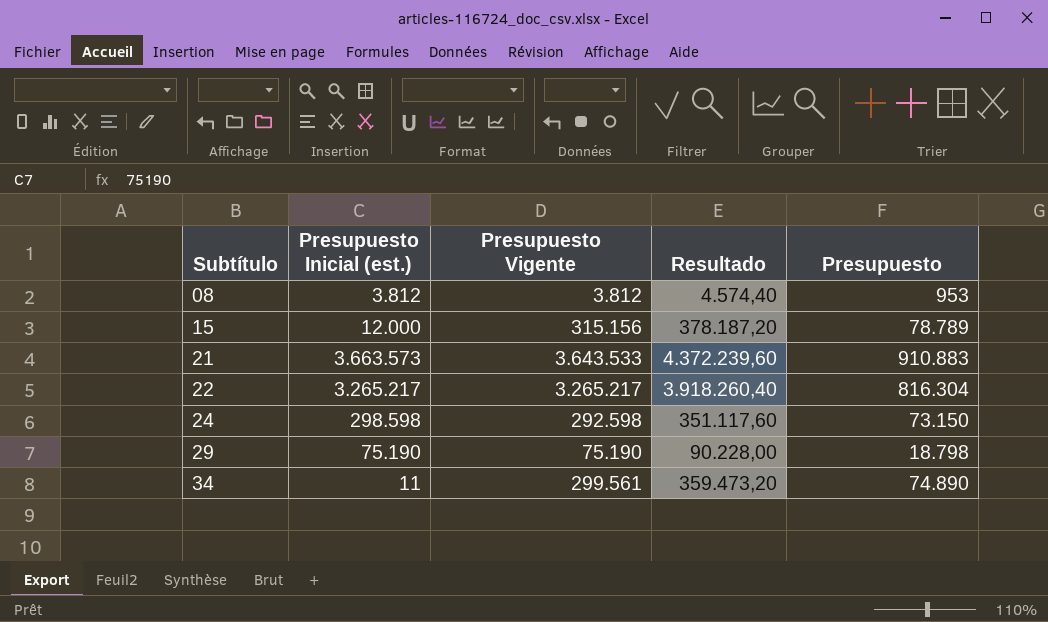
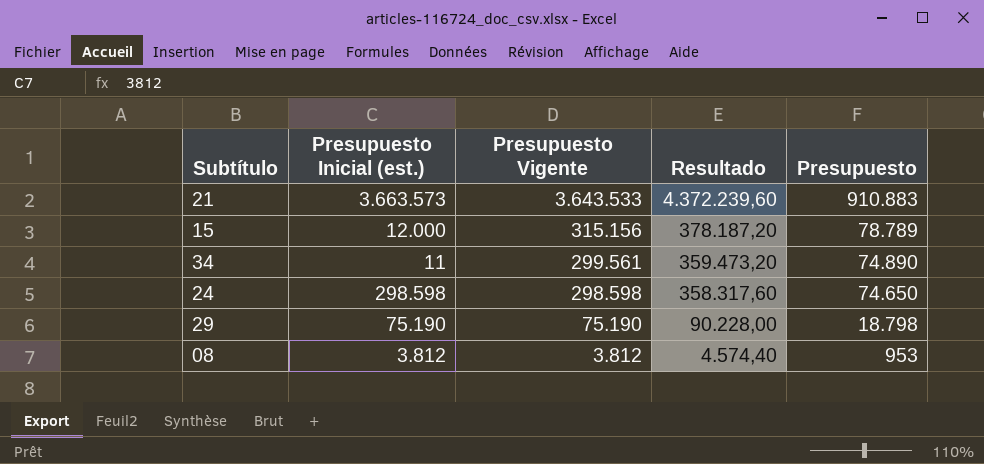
row order: Subtítulo ascending -> Presupuesto Vigente descending
row 22: 3.265.217 | 3.265.217 | 3.918.260,40 | 816.304 -> none
24 | Presupuesto Vigente: 292.598 -> 298.598
24 | Resultado: 351.117,60 -> 358.317,60
24 | Presupuesto: 73.150 -> 74.650

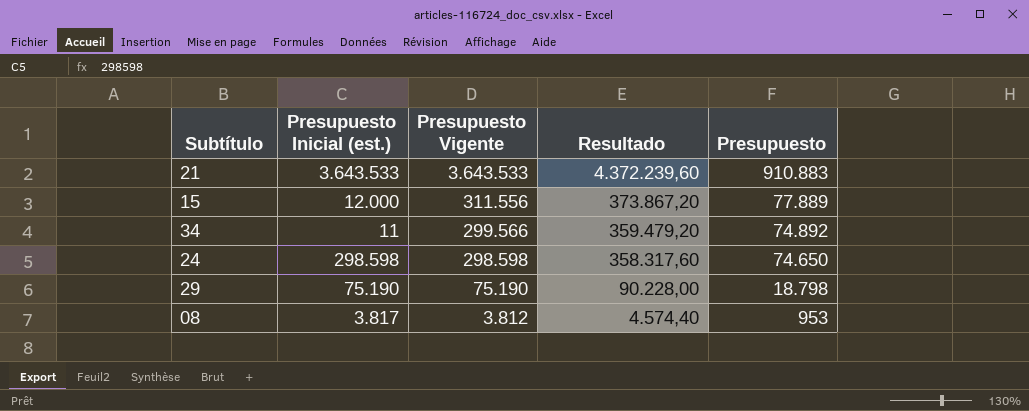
21 | Presupuesto Inicial (est.): 3.663.573 -> 3.643.533
15 | Presupuesto Vigente: 315.156 -> 311.556
15 | Resultado: 378.187,20 -> 373.867,20
15 | Presupuesto: 78.789 -> 77.889
34 | Presupuesto Vigente: 299.561 -> 299.566
34 | Resultado: 359.473,20 -> 359.479,20
34 | Presupuesto: 74.890 -> 74.892
08 | Presupuesto Inicial (est.): 3.812 -> 3.817

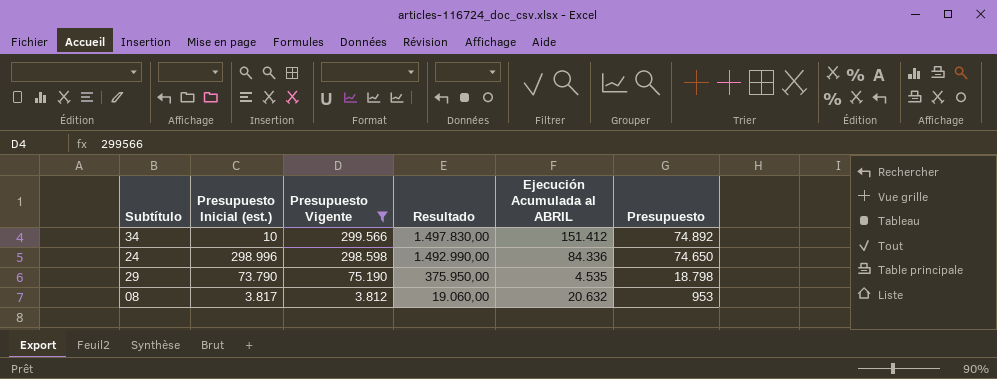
filter: none -> Presupuesto Vigente <= 299.566
column Resultado | formula: [Presupuesto Vigente] * 1,2 -> [Presupuesto Vigente] * 5
column Ejecución Acumulada al ABRIL | position: none -> 5
34 | Presupuesto Inicial (est.): 11 -> 10
24 | Presupuesto Inicial (est.): 298.598 -> 298.996
29 | Presupuesto Inicial (est.): 75.190 -> 73.790

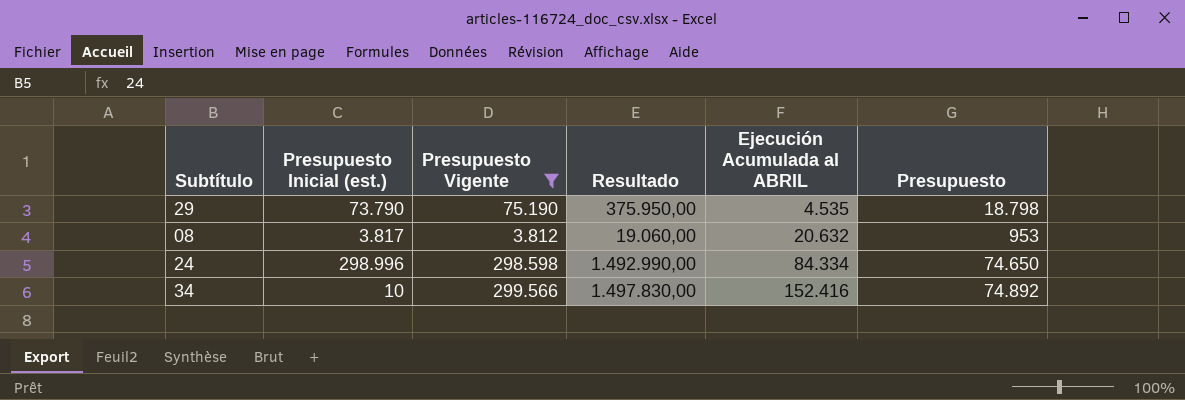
row order: Presupuesto Vigente descending -> Ejecución Acumulada al ABRIL ascending
24 | Ejecución Acumulada al ABRIL: 84.336 -> 84.334
34 | Ejecución Acumulada al ABRIL: 151.412 -> 152.416

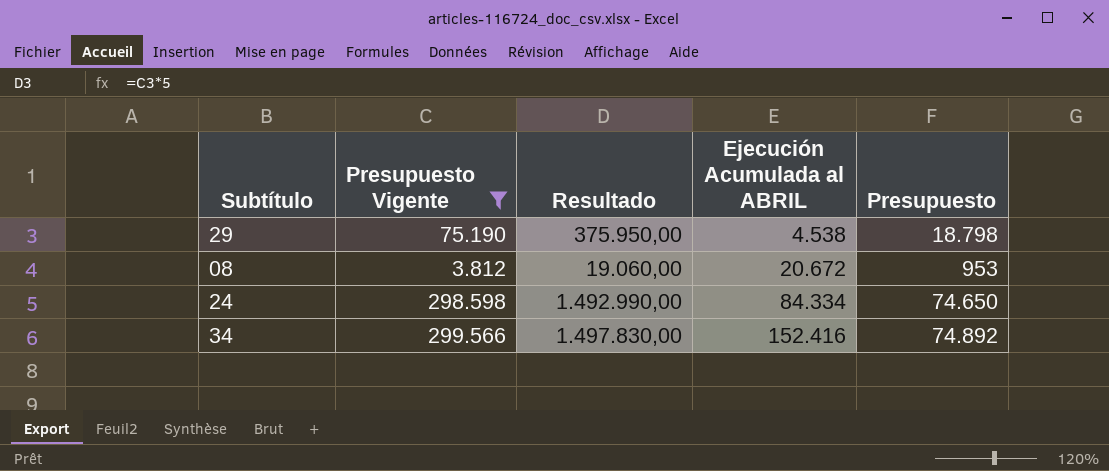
column Presupuesto Inicial (est.) | position: 2 -> none
29 | Ejecución Acumulada al ABRIL: 4.535 -> 4.538
08 | Ejecución Acumulada al ABRIL: 20.632 -> 20.672

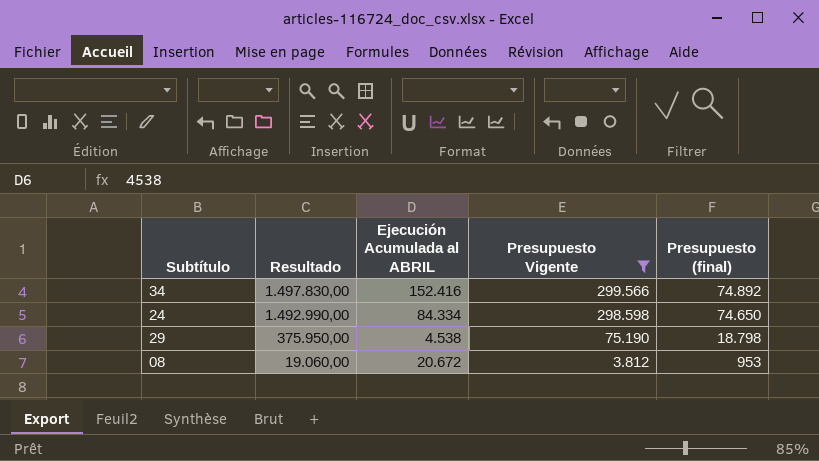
row order: Ejecución Acumulada al ABRIL ascending -> Resultado descending
column Presupuesto Vigente | position: 2 -> 4
column name: Presupuesto -> Presupuesto (final)

